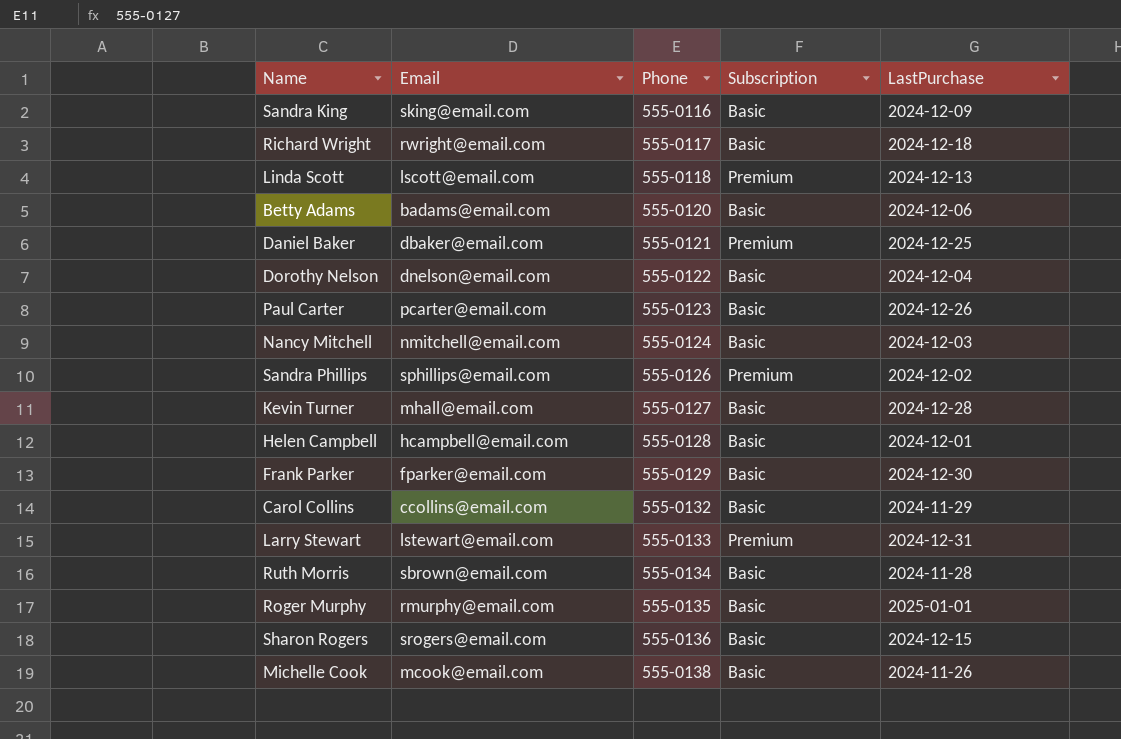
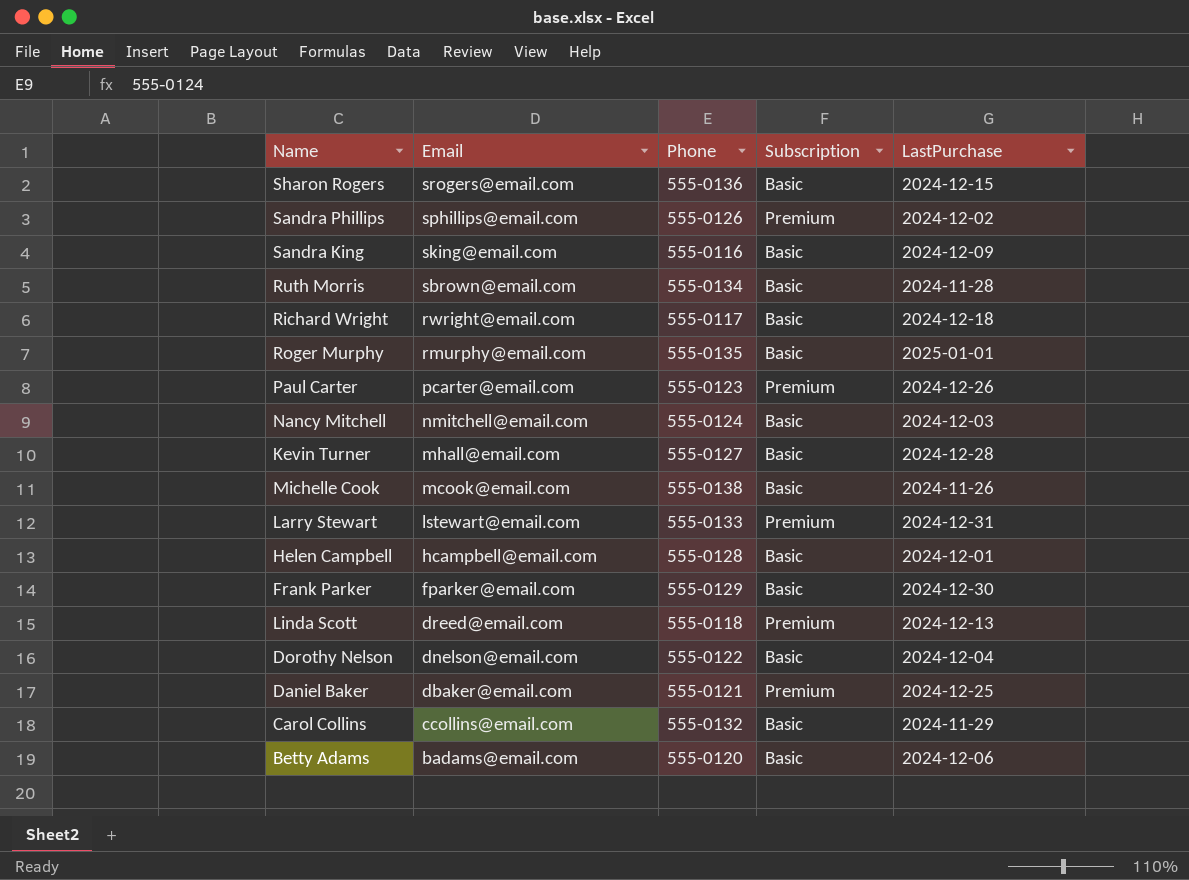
row order: Phone ascending -> Email descending
Paul Carter | Subscription: Basic -> Premium
Linda Scott | Email: lscott@email.com -> dreed@email.com

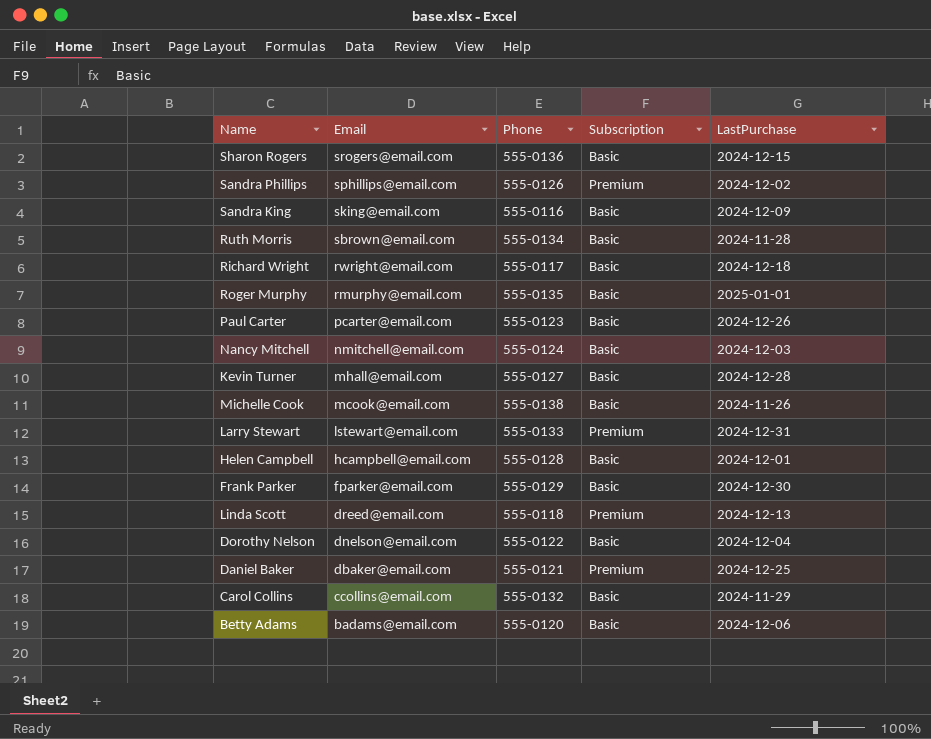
Paul Carter | Subscription: Premium -> Basic

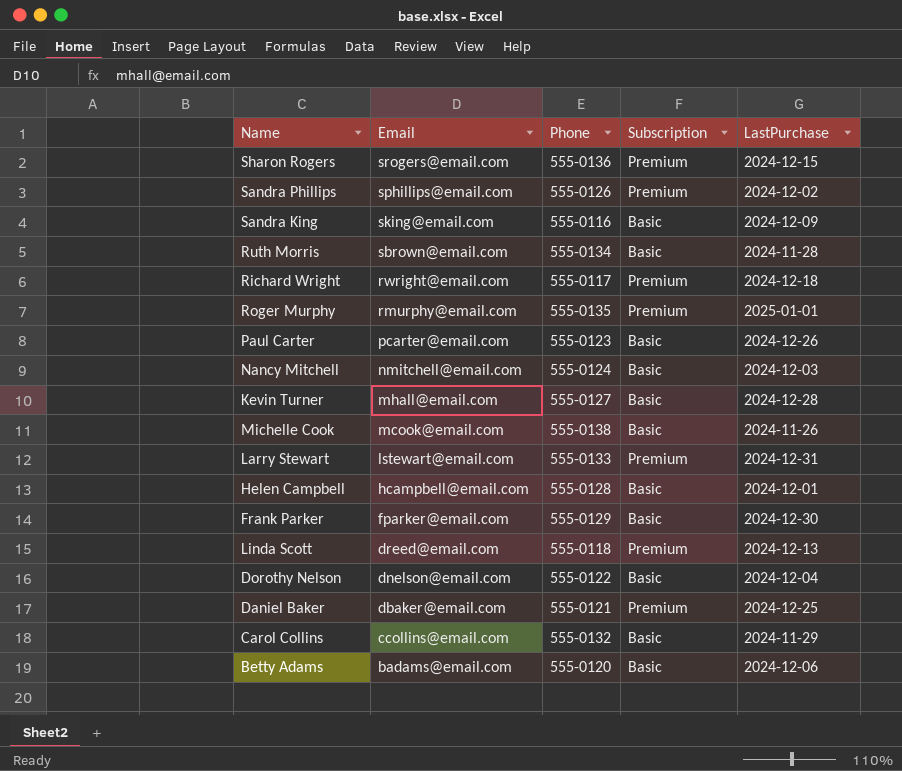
Sharon Rogers | Subscription: Basic -> Premium
Richard Wright | Subscription: Basic -> Premium
Roger Murphy | Subscription: Basic -> Premium

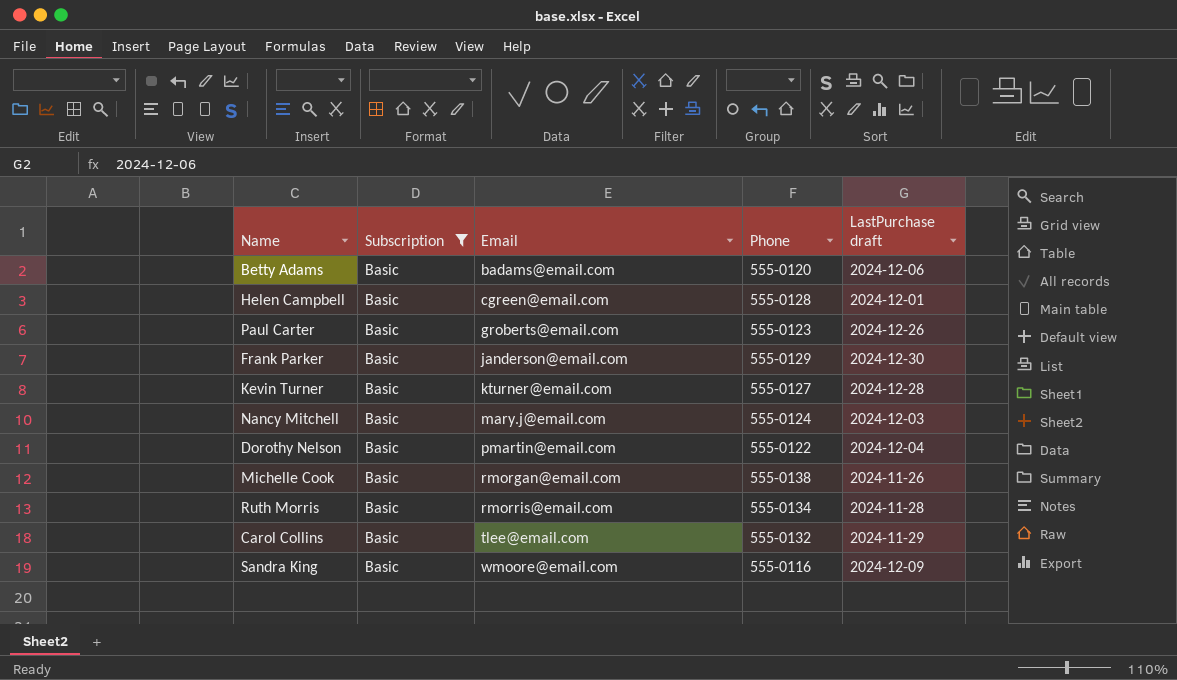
filter: none -> Subscription = Basic
row order: Email descending -> Email ascending
column Subscription | position: 4 -> 2
column name: LastPurchase -> LastPurchase draft
Helen Campbell | Email: hcampbell@email.com -> cgreen@email.com
Paul Carter | Email: pcarter@email.com -> groberts@email.com
Frank Parker | Email: fparker@email.com -> janderson@email.com
Kevin Turner | Email: mhall@email.com -> kturner@email.com
Nancy Mitchell | Email: nmitchell@email.com -> mary.j@email.com
Dorothy Nelson | Email: dnelson@email.com -> pmartin@email.com
Michelle Cook | Email: mcook@email.com -> rmorgan@email.com
Ruth Morris | Email: sbrown@email.com -> rmorris@email.com
Carol Collins | Email: ccollins@email.com -> tlee@email.com
Sandra King | Email: sking@email.com -> wmoore@email.com

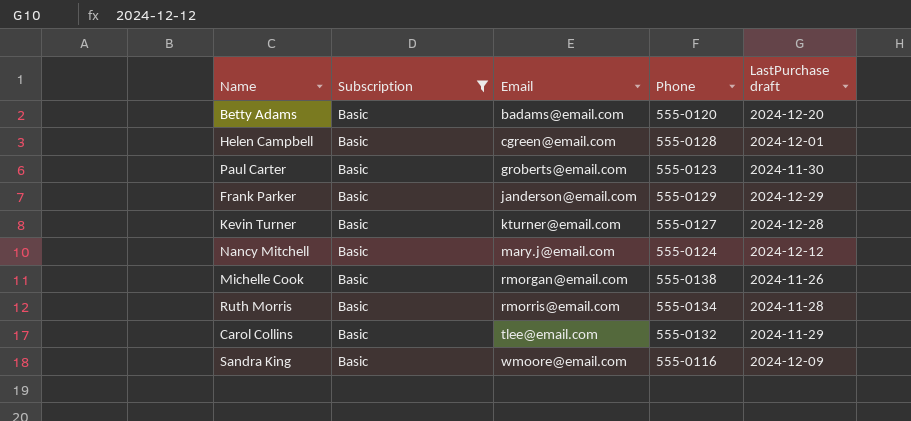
row Dorothy Nelson: Basic | pmartin@email.com | 555-0122 | 2024-12-04 -> none
Betty Adams | LastPurchase draft: 2024-12-06 -> 2024-12-20
Paul Carter | LastPurchase draft: 2024-12-26 -> 2024-11-30
Frank Parker | LastPurchase draft: 2024-12-30 -> 2024-12-29
Nancy Mitchell | LastPurchase draft: 2024-12-03 -> 2024-12-12

